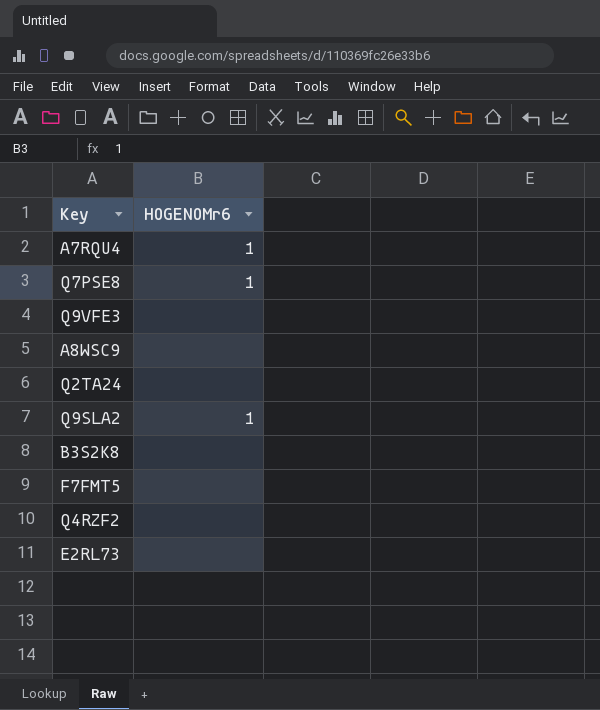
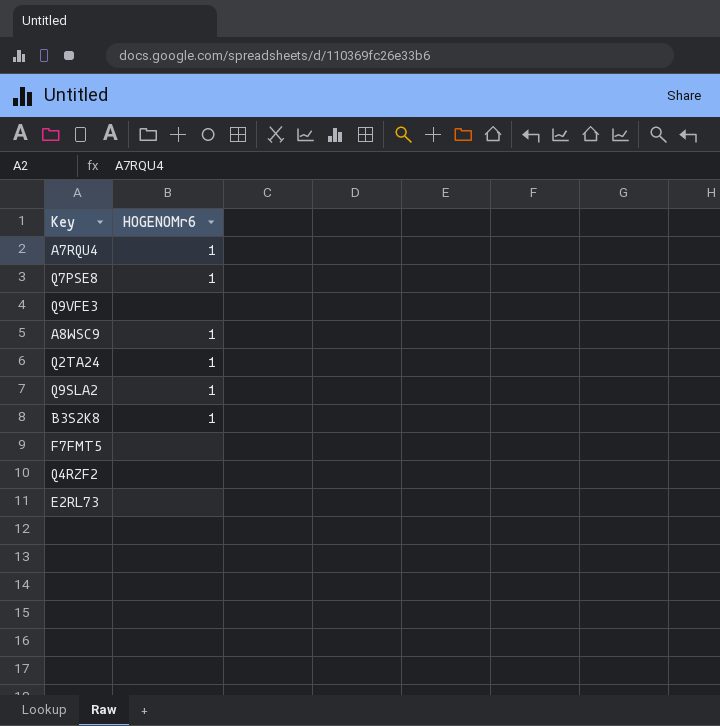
A8WSC9 | HOGENOMr6: none -> 1
Q2TA24 | HOGENOMr6: none -> 1
B3S2K8 | HOGENOMr6: none -> 1

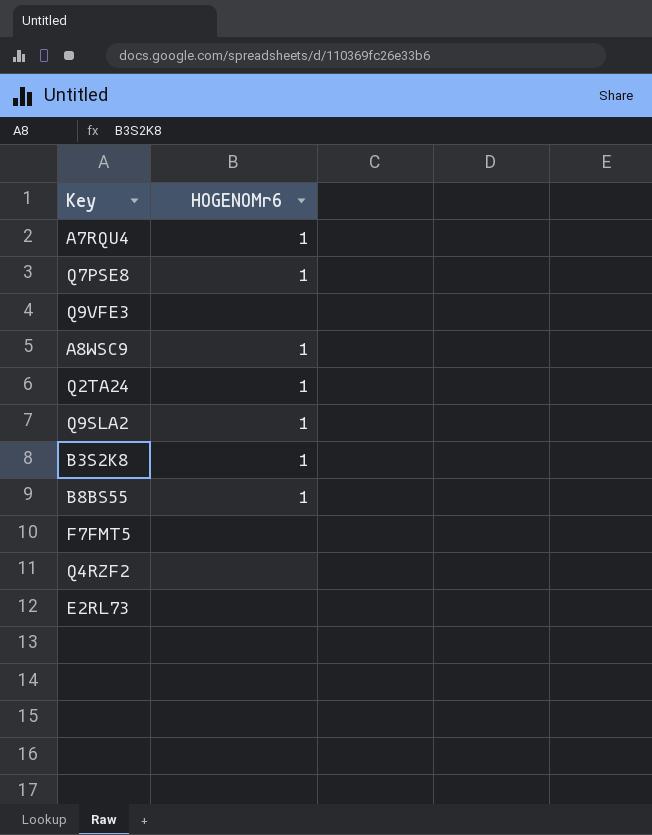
row B8BS55: none -> 1

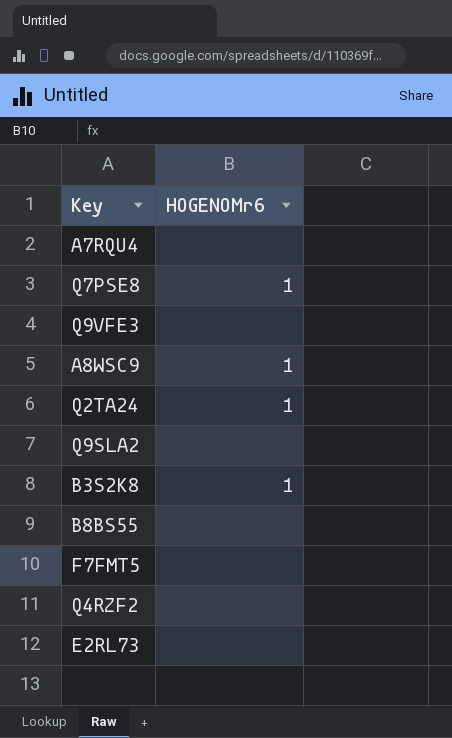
A7RQU4 | HOGENOMr6: 1 -> none
Q9SLA2 | HOGENOMr6: 1 -> none
B8BS55 | HOGENOMr6: 1 -> none

